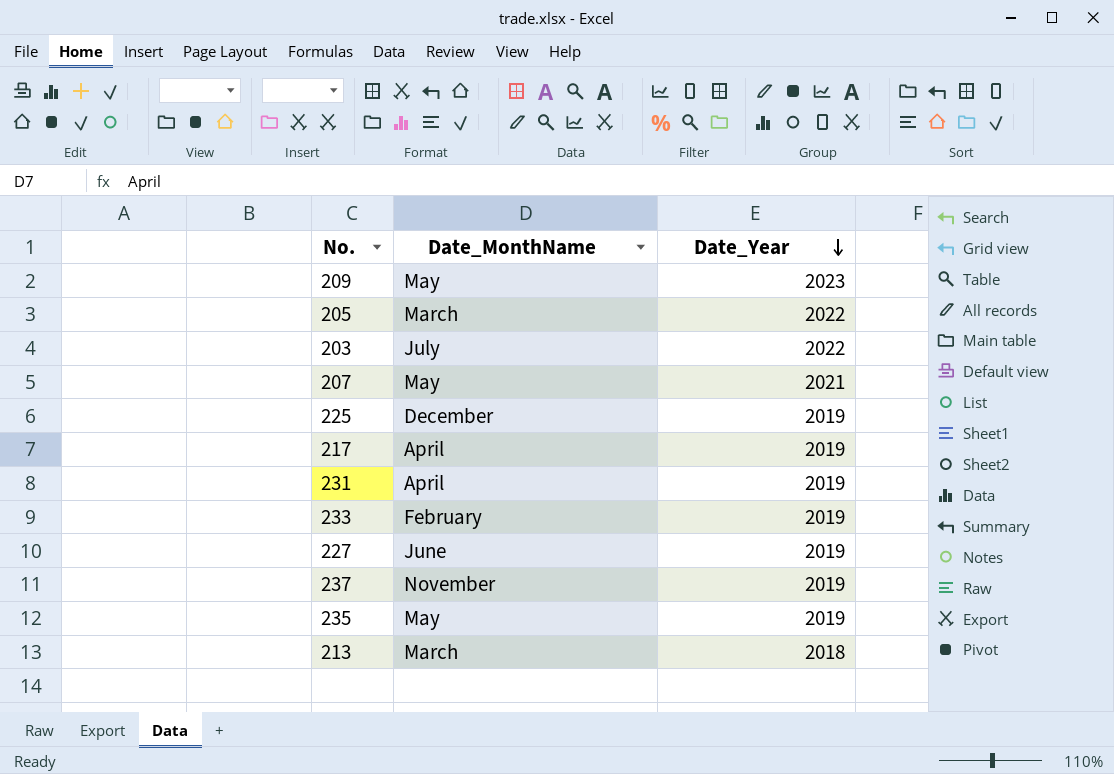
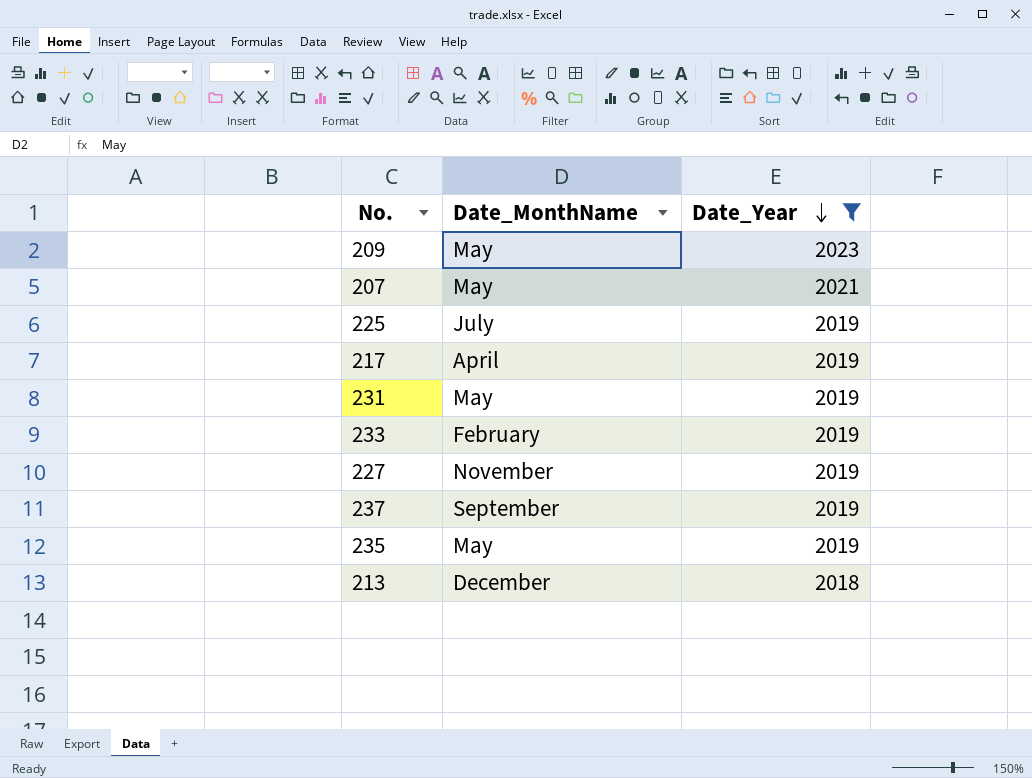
filter: none -> Date_Year != 2022
225 | Date_MonthName: December -> July
231 | Date_MonthName: April -> May
227 | Date_MonthName: June -> November
237 | Date_MonthName: November -> September
213 | Date_MonthName: March -> December

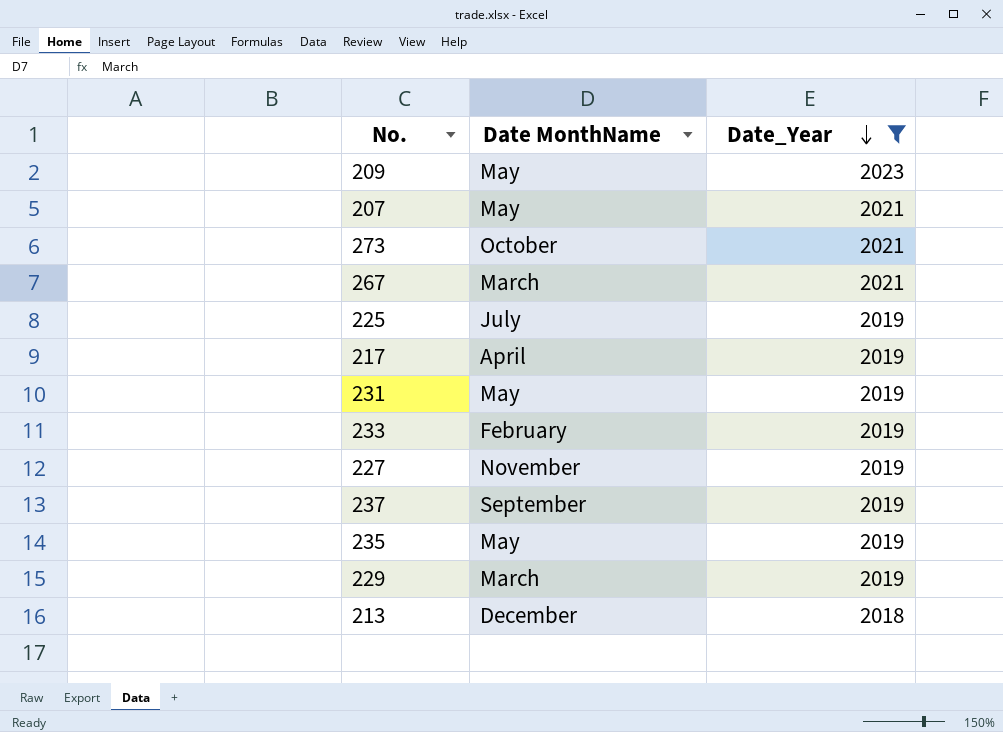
column name: Date_MonthName -> Date MonthName
row 273: none -> October | 2021
row 267: none -> March | 2021
row 229: none -> March | 2019

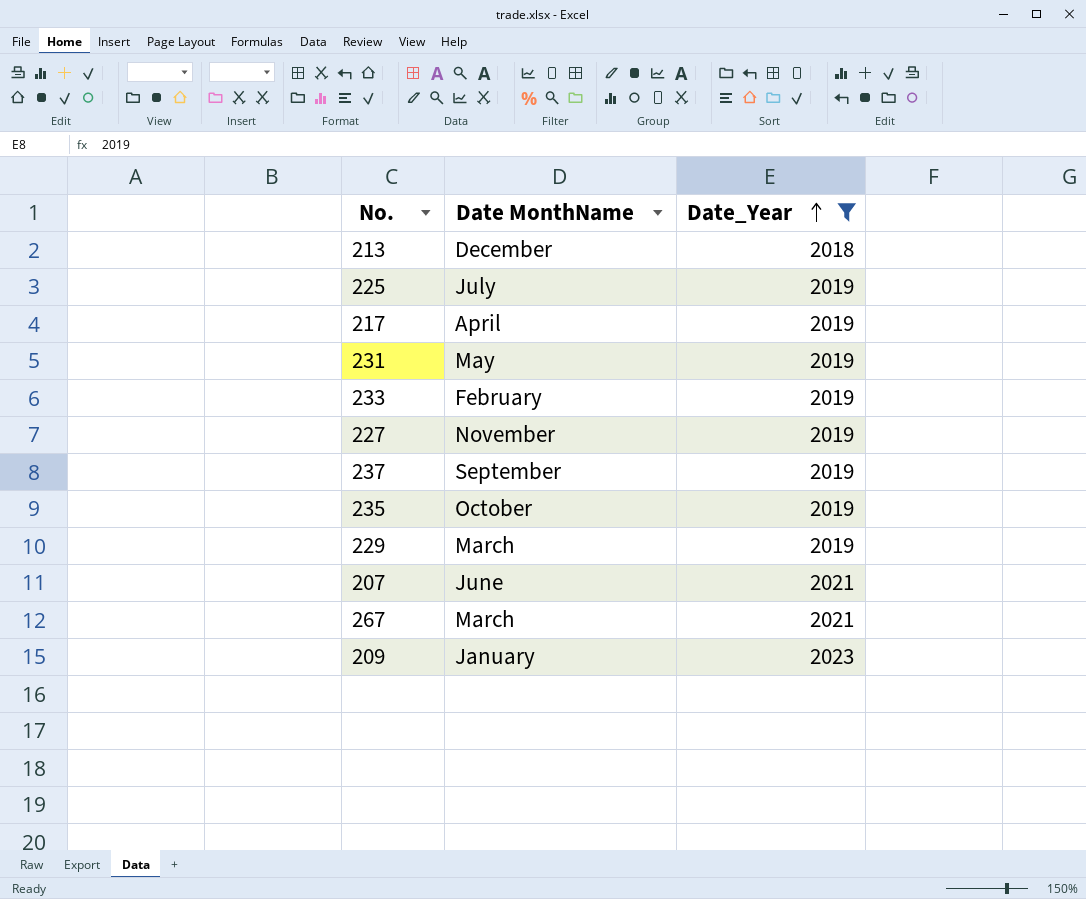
row order: Date_Year descending -> Date_Year ascending
row 273: October | 2021 -> none
235 | Date MonthName: May -> October
207 | Date MonthName: May -> June
209 | Date MonthName: May -> January

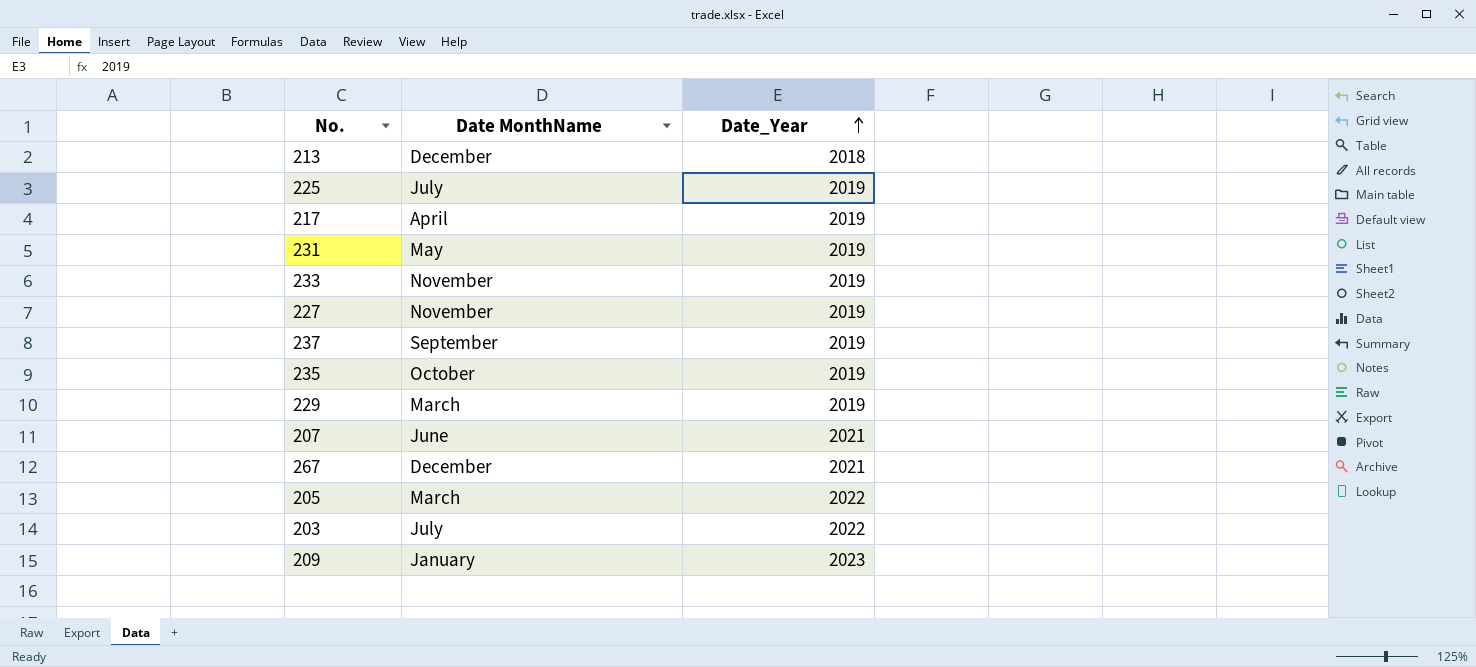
filter: Date_Year != 2022 -> none
233 | Date MonthName: February -> November
267 | Date MonthName: March -> December

